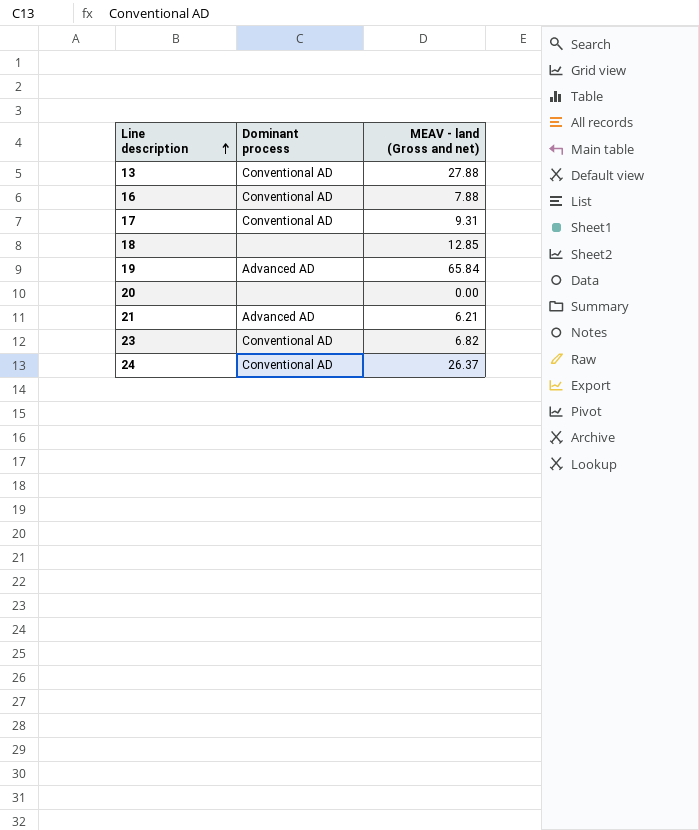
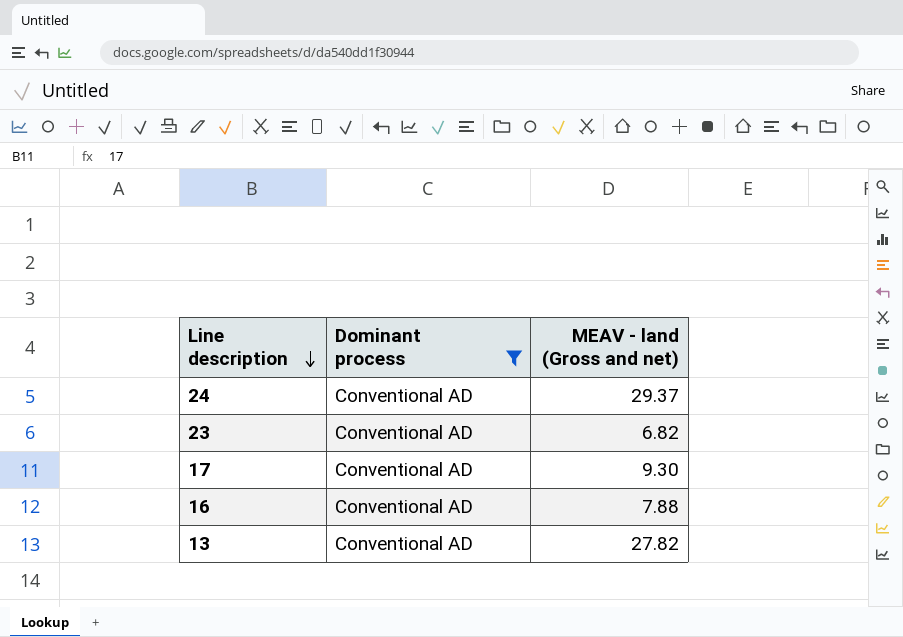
filter: none -> Dominant process = Conventional AD
row order: Line description ascending -> Line description descending
24 | MEAV - land (Gross and net): 26.37 -> 29.37
17 | MEAV - land (Gross and net): 9.31 -> 9.30
13 | MEAV - land (Gross and net): 27.88 -> 27.82

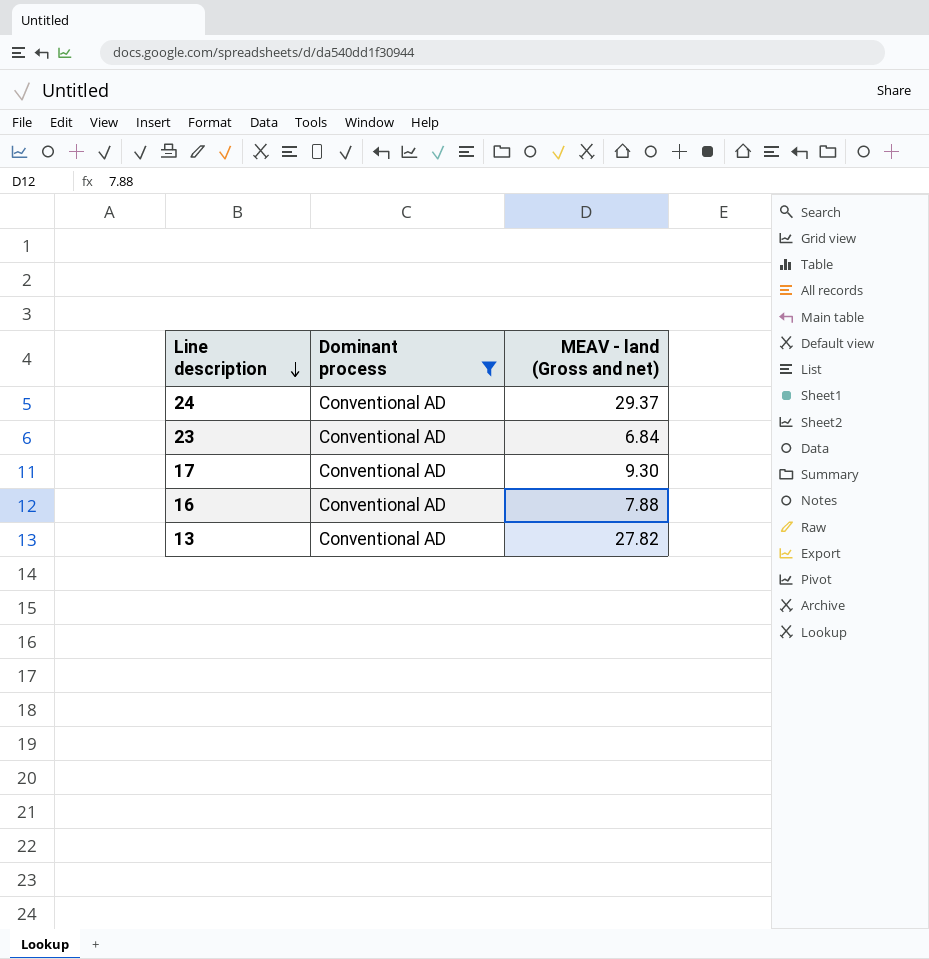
23 | MEAV - land (Gross and net): 6.82 -> 6.84

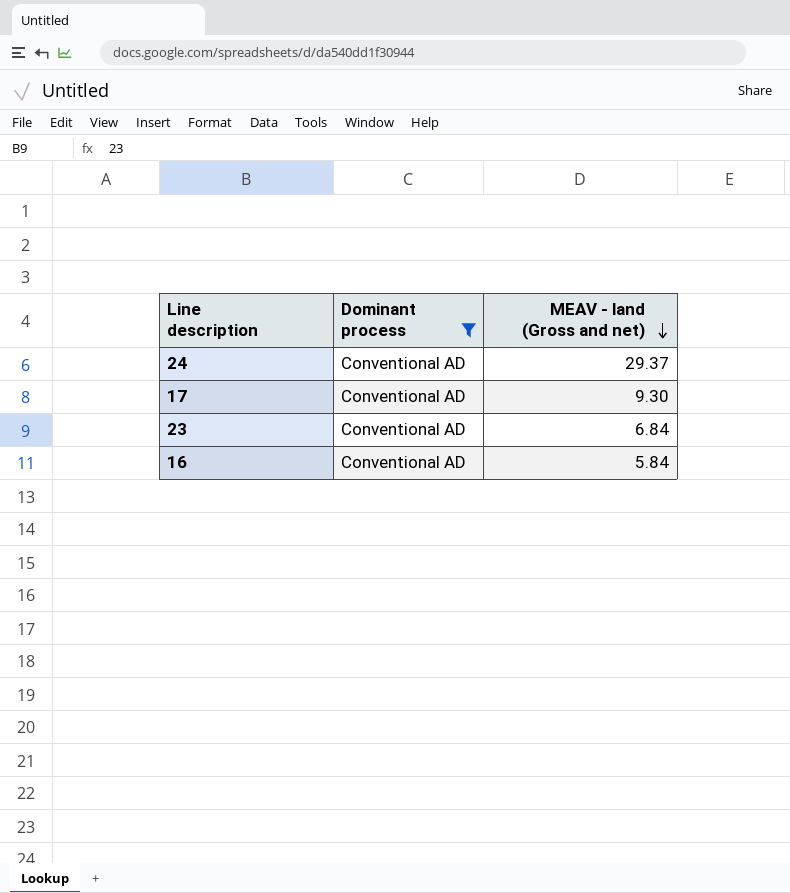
row order: Line description descending -> MEAV - land (Gross and net) descending
row 13: Conventional AD | 27.82 -> none
16 | MEAV - land (Gross and net): 7.88 -> 5.84

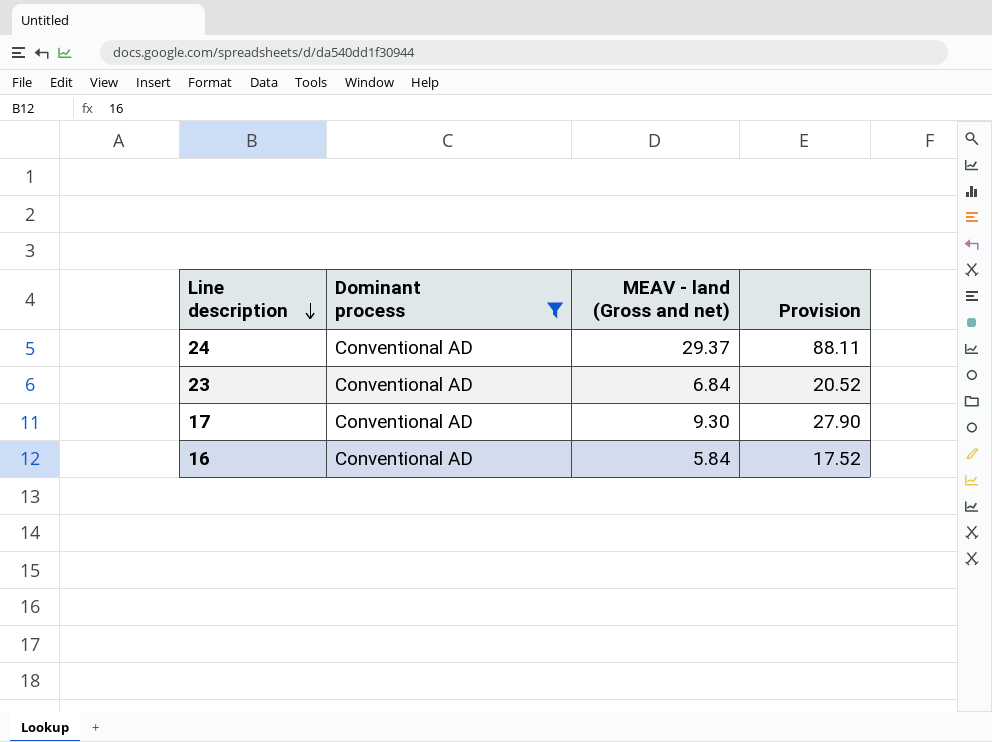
row order: MEAV - land (Gross and net) descending -> Line description descending
column Provision | formula: none -> [MEAV - land (Gross and net)] * 3

